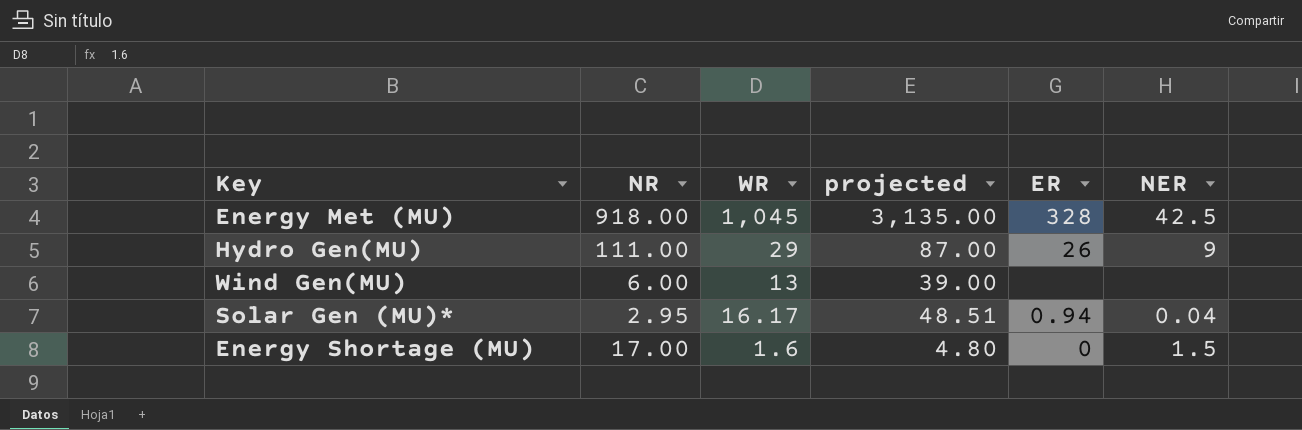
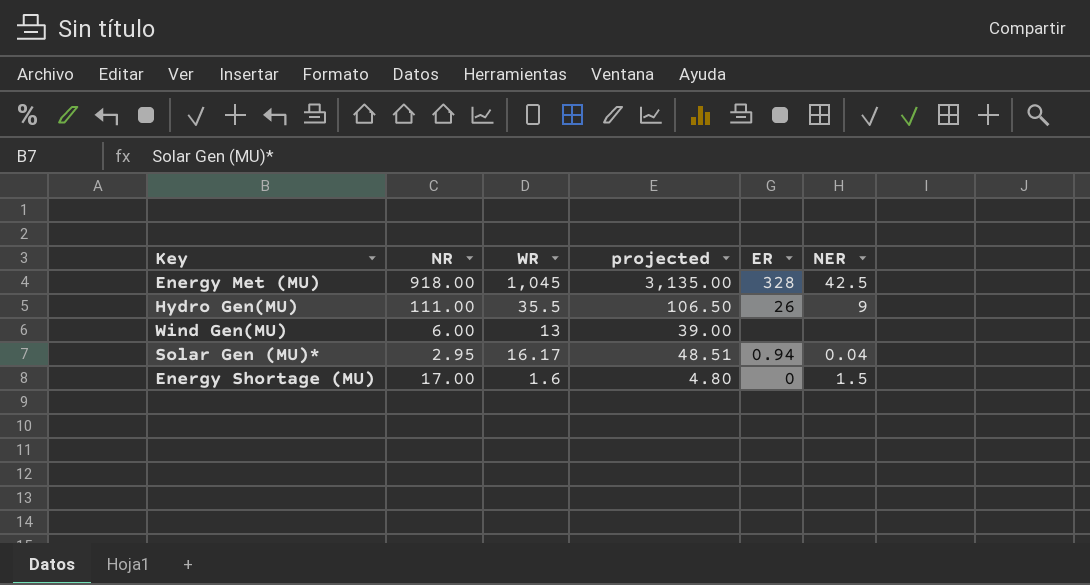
Hydro Gen(MU) | WR: 29 -> 35.5
Hydro Gen(MU) | projected: 87.00 -> 106.50

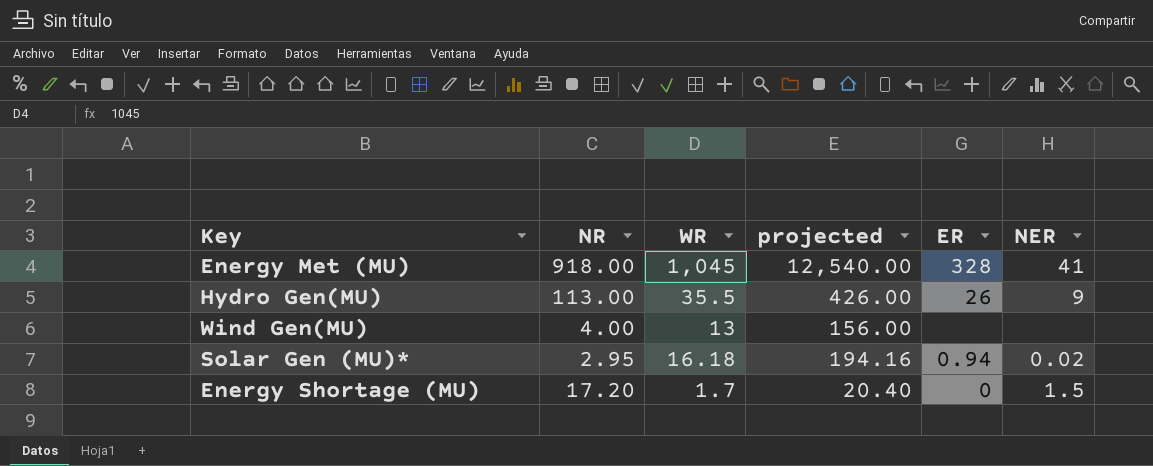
column projected | formula: [WR] * 3 -> [WR] * 12
Energy Met (MU) | NER: 42.5 -> 41
Hydro Gen(MU) | NR: 111.00 -> 113.00
Wind Gen(MU) | NR: 6.00 -> 4.00
Solar Gen (MU)* | WR: 16.17 -> 16.18
Solar Gen (MU)* | NER: 0.04 -> 0.02
Energy Shortage (MU) | NR: 17.00 -> 17.20
Energy Shortage (MU) | WR: 1.6 -> 1.7

